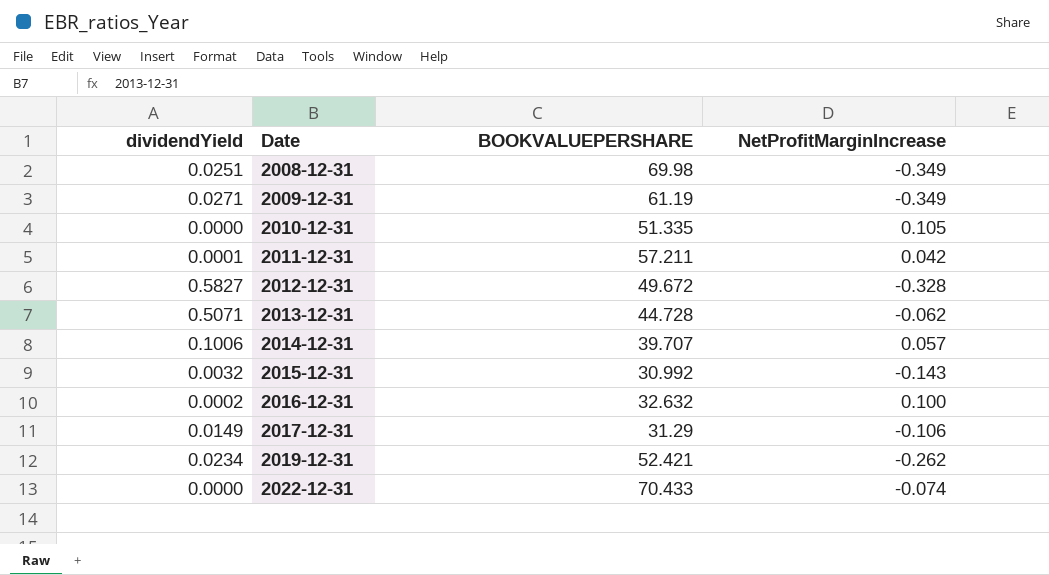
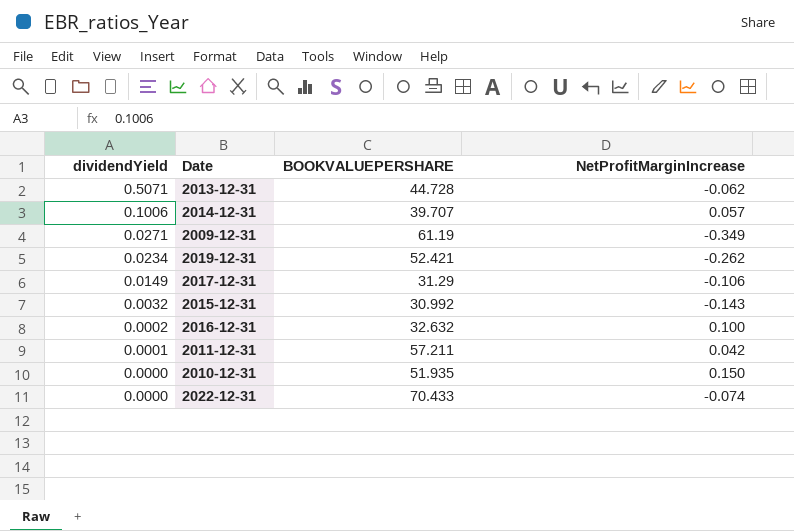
row order: Date ascending -> dividendYield descending
row 2008-12-31: 0.0251 | 69.98 | -0.349 -> none
row 2012-12-31: 0.5827 | 49.672 | -0.328 -> none
2010-12-31 | BOOKVALUEPERSHARE: 51.335 -> 51.935
2010-12-31 | NetProfitMarginIncrease: 0.105 -> 0.150

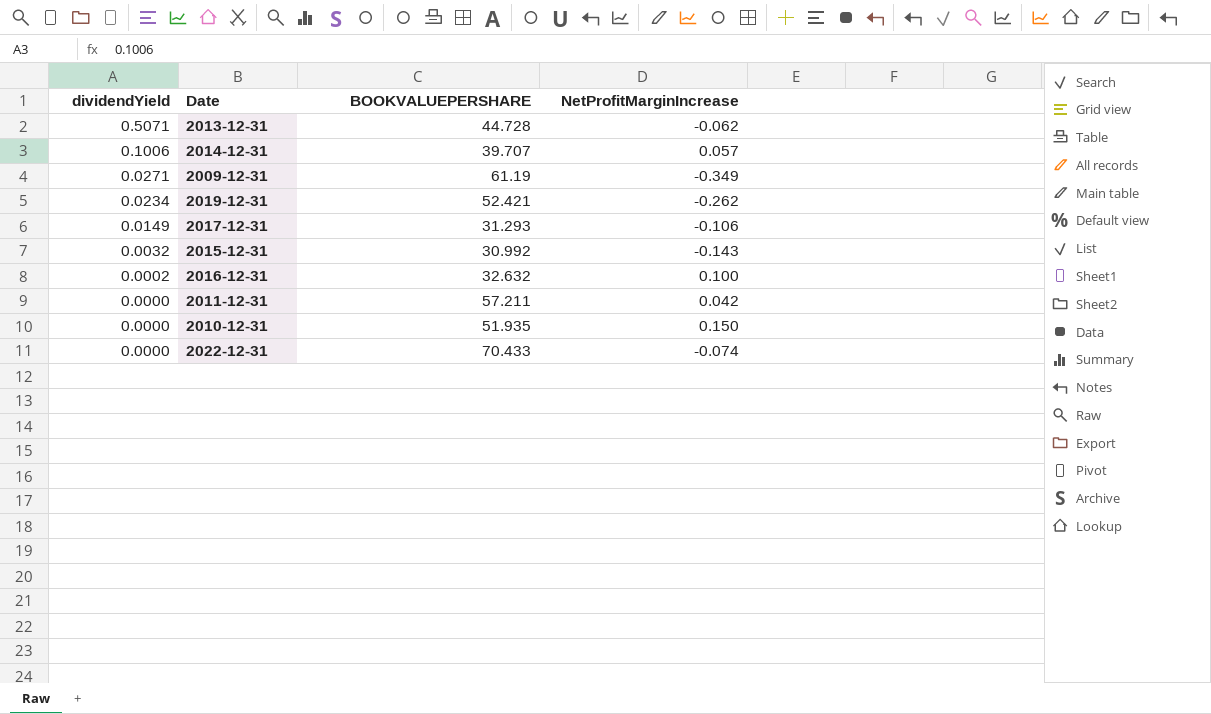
2017-12-31 | BOOKVALUEPERSHARE: 31.29 -> 31.293
2011-12-31 | dividendYield: 0.0001 -> 0.0000

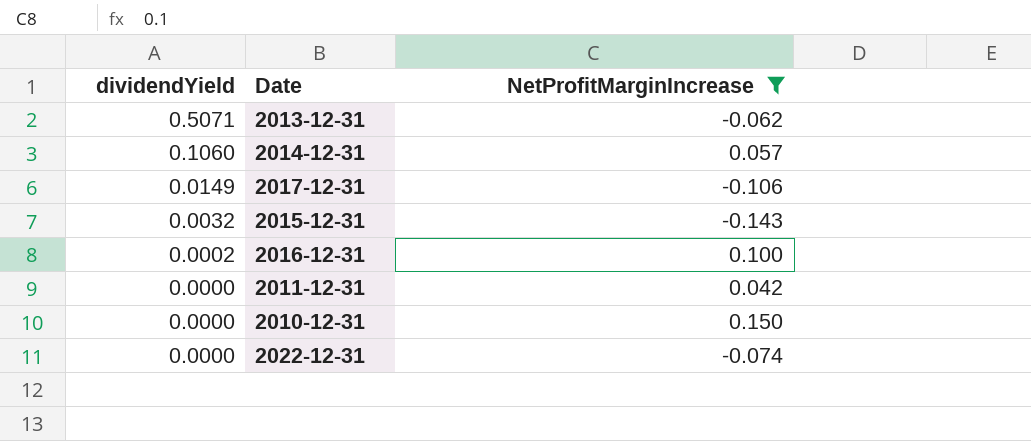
filter: none -> NetProfitMarginIncrease >= -0.143
column BOOKVALUEPERSHARE | position: 3 -> none
2014-12-31 | dividendYield: 0.1006 -> 0.1060

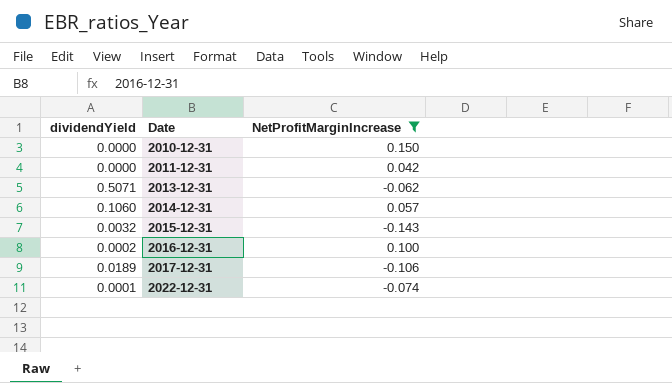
row order: dividendYield descending -> Date ascending
2017-12-31 | dividendYield: 0.0149 -> 0.0189
2022-12-31 | dividendYield: 0.0000 -> 0.0001

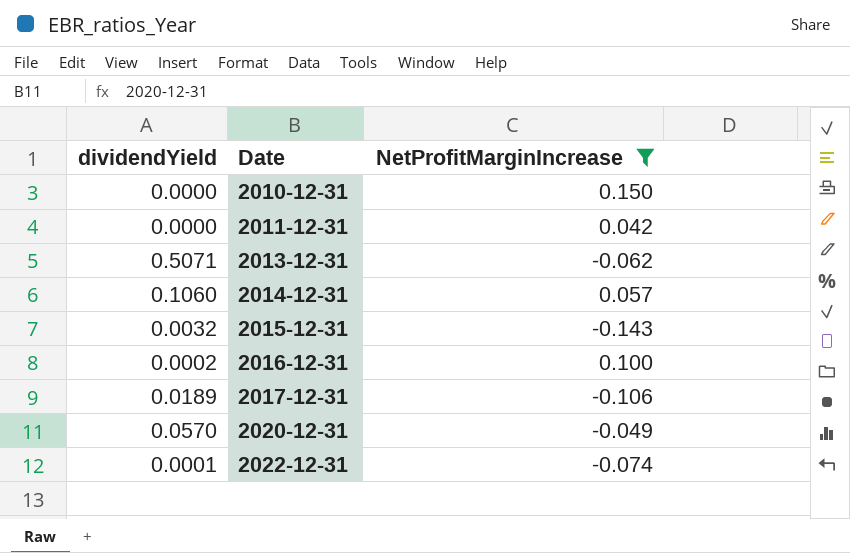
row 2020-12-31: none -> 0.0570 | -0.049

